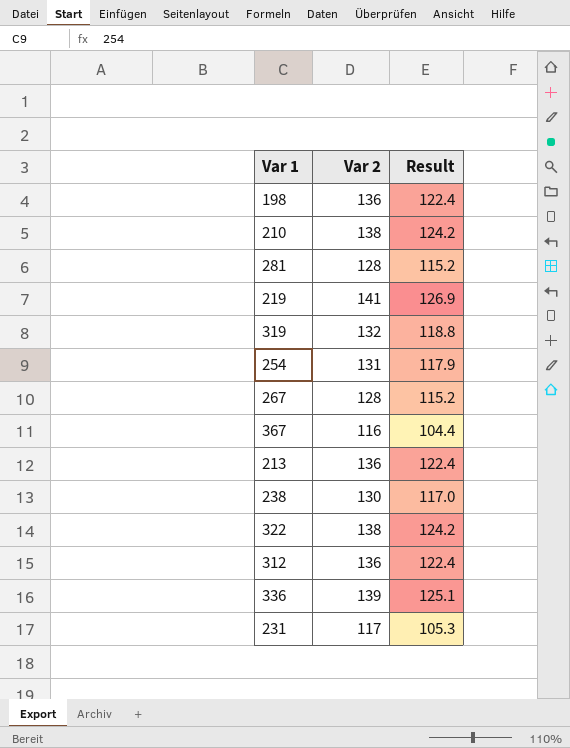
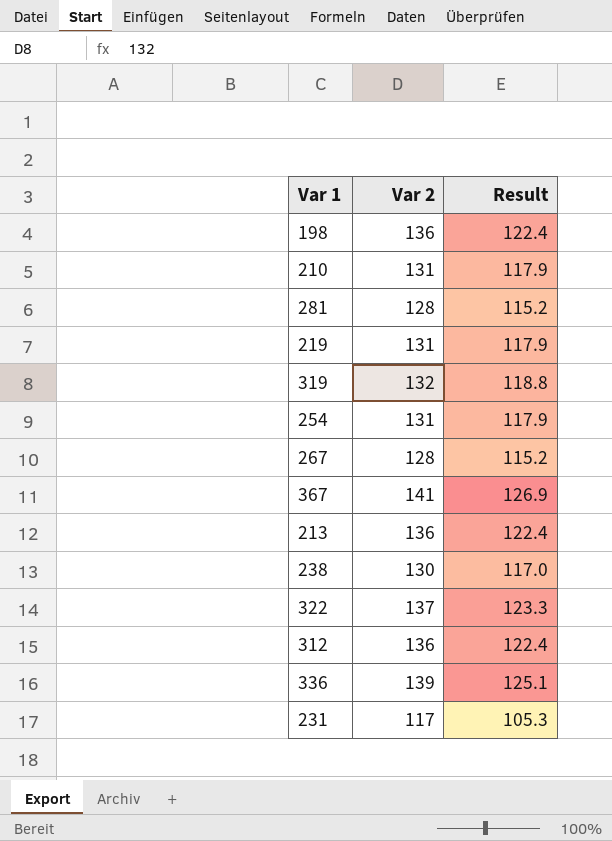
210 | Var 2: 138 -> 131
210 | Result: 124.2 -> 117.9
219 | Var 2: 141 -> 131
219 | Result: 126.9 -> 117.9
367 | Var 2: 116 -> 141
367 | Result: 104.4 -> 126.9
322 | Var 2: 138 -> 137
322 | Result: 124.2 -> 123.3

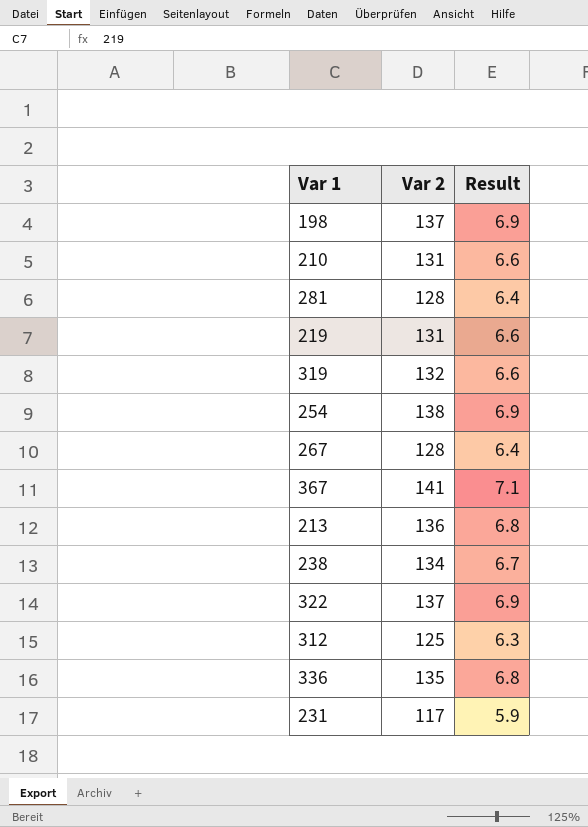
column Result | formula: [Var 2] * 0.9 -> [Var 2] * 0.05
198 | Var 2: 136 -> 137
254 | Var 2: 131 -> 138
238 | Var 2: 130 -> 134
312 | Var 2: 136 -> 125
336 | Var 2: 139 -> 135

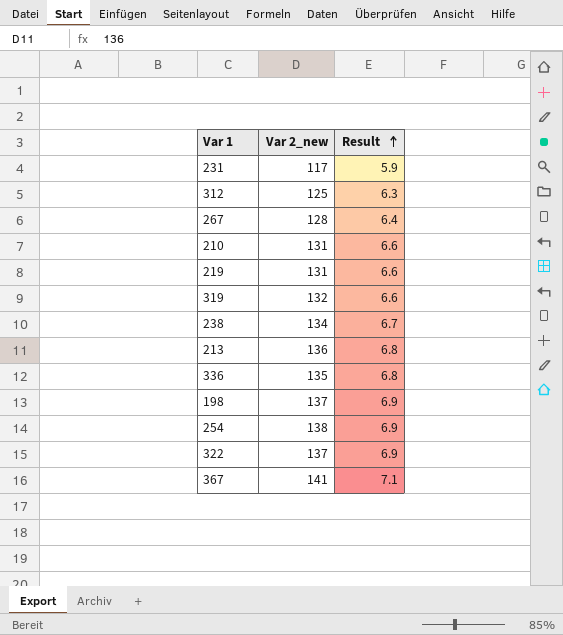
row order: none -> Result ascending
column name: Var 2 -> Var 2_new
row 281: 128 | 6.4 -> none

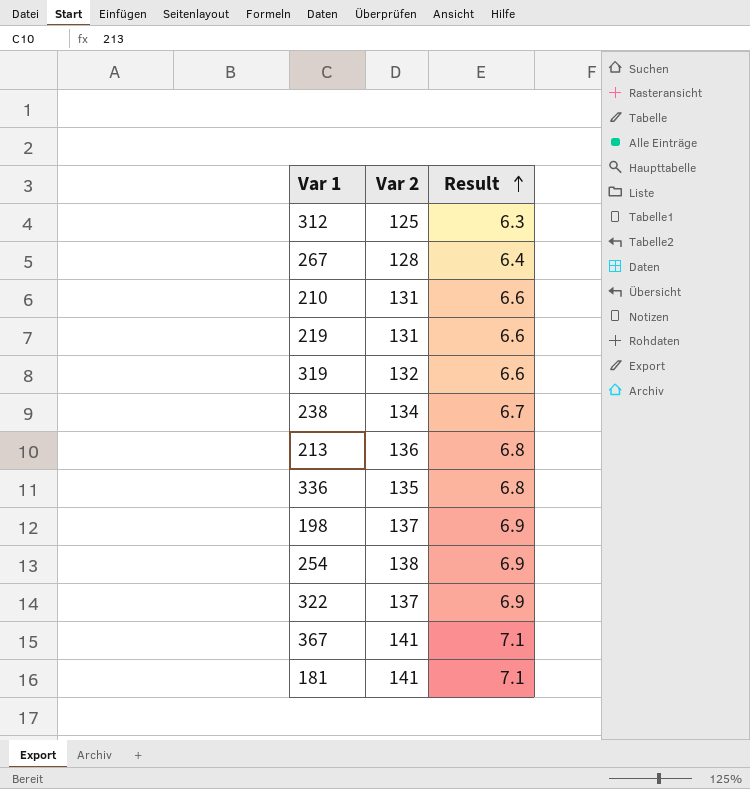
column name: Var 2_new -> Var 2
row 231: 117 | 5.9 -> none
row 181: none -> 141 | 7.1

